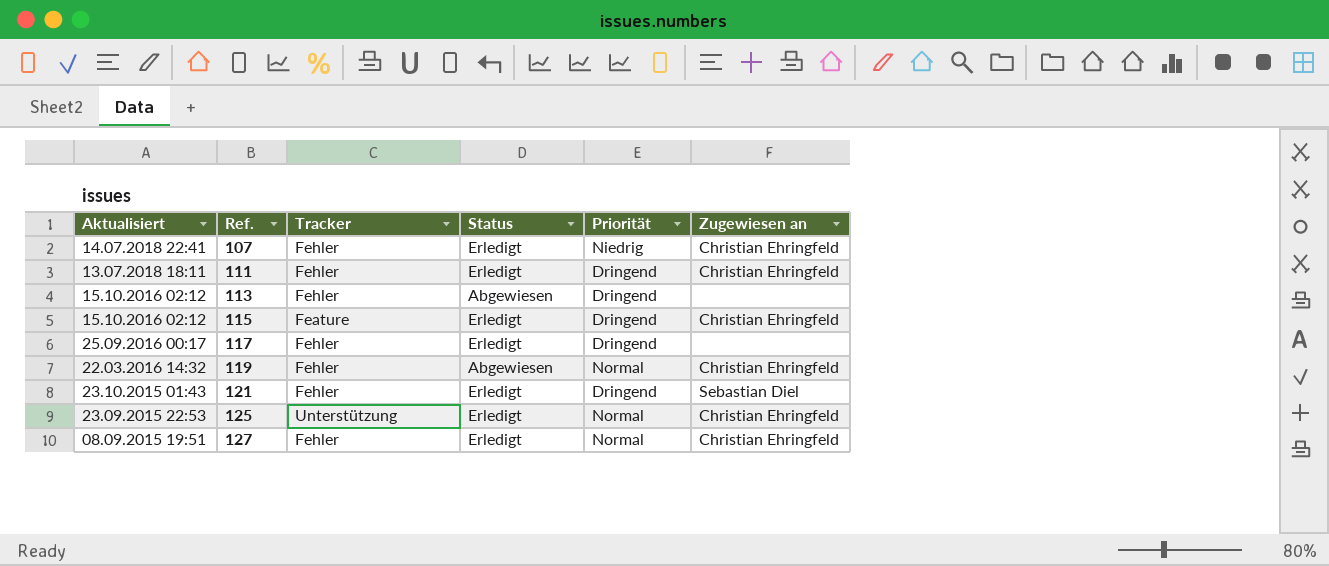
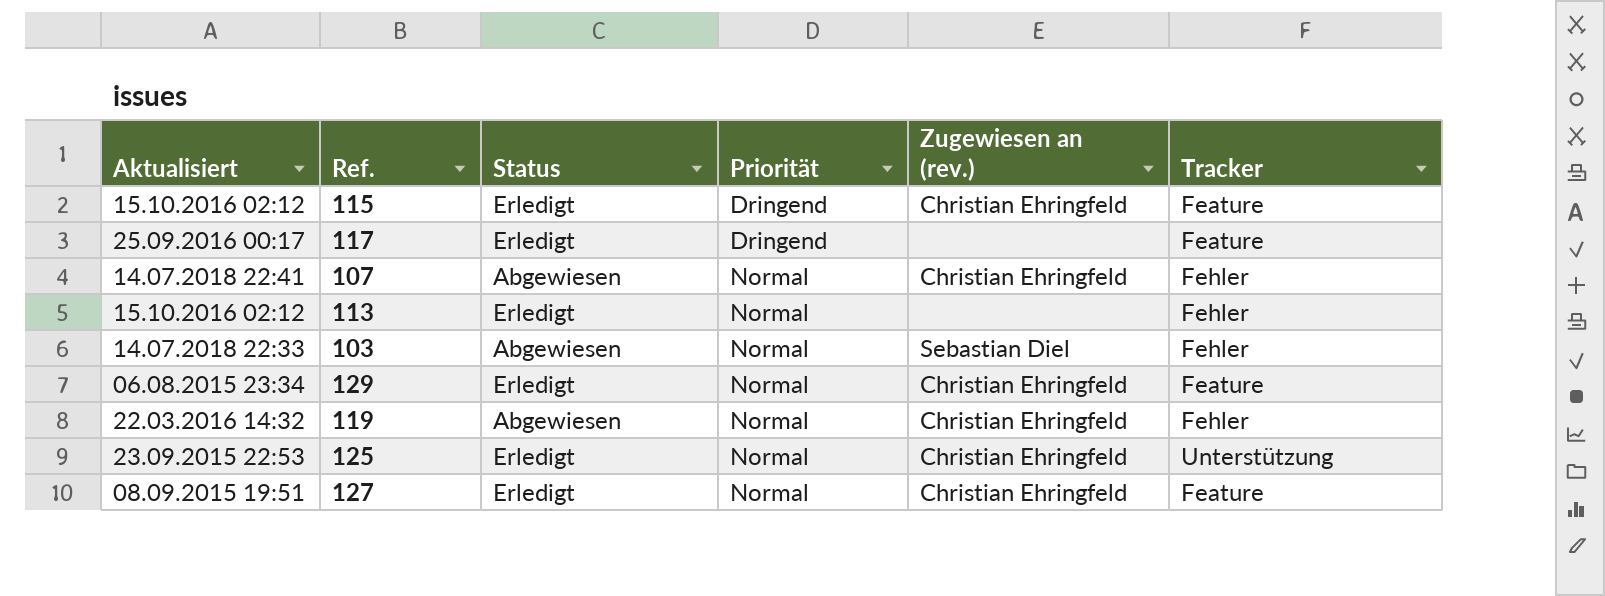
row order: Aktualisiert descending -> Priorität ascending
column name: Zugewiesen an -> Zugewiesen an (rev.)
column Tracker | position: 3 -> 6
row 111: 13.07.2018 18:11 | Fehler | Erledigt | Dringend | Christian Ehringfeld -> none
row 121: 23.10.2015 01:43 | Fehler | Erledigt | Dringend | Sebastian Diel -> none
117 | Tracker: Fehler -> Feature
107 | Status: Erledigt -> Abgewiesen
107 | Priorität: Niedrig -> Normal
113 | Status: Abgewiesen -> Erledigt
113 | Priorität: Dringend -> Normal
row 103: none -> 14.07.2018 22:33 | Abgewiesen | Normal | Sebastian Diel | Fehler
row 129: none -> 06.08.2015 23:34 | Erledigt | Normal | Christian Ehringfeld | Feature
127 | Tracker: Fehler -> Feature

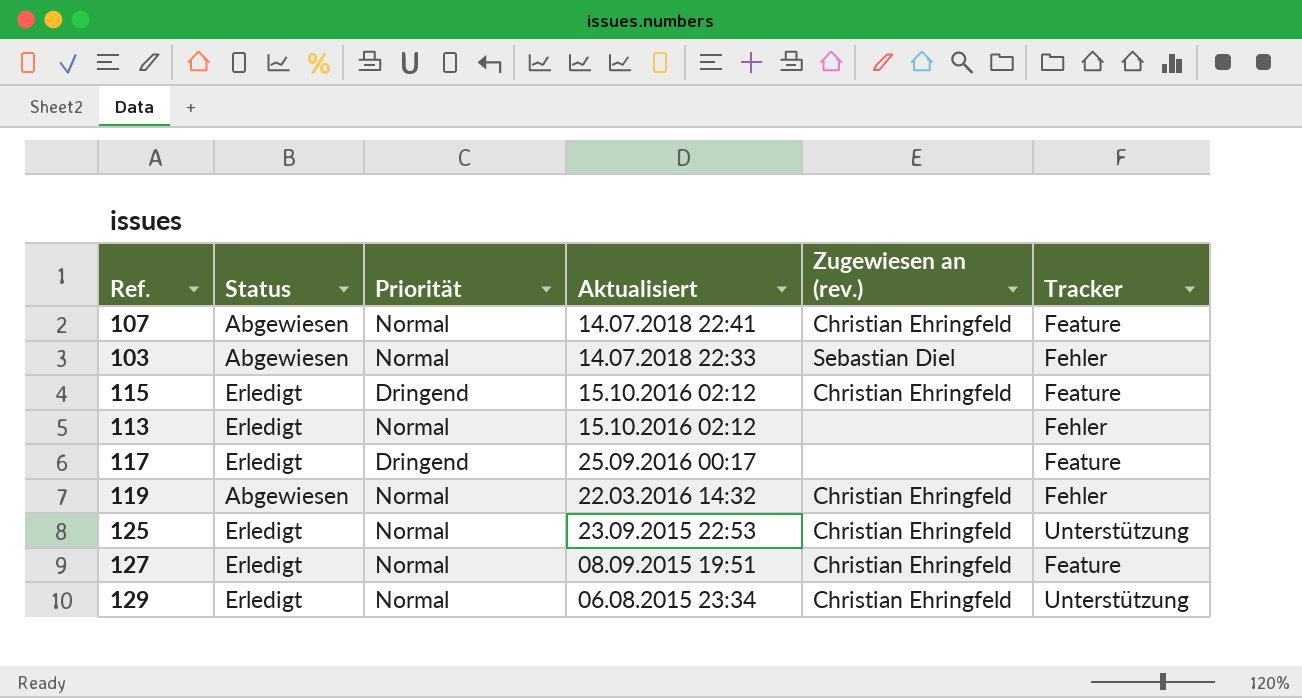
row order: Priorität ascending -> Aktualisiert descending
column Aktualisiert | position: 1 -> 4
107 | Tracker: Fehler -> Feature
129 | Tracker: Feature -> Unterstützung

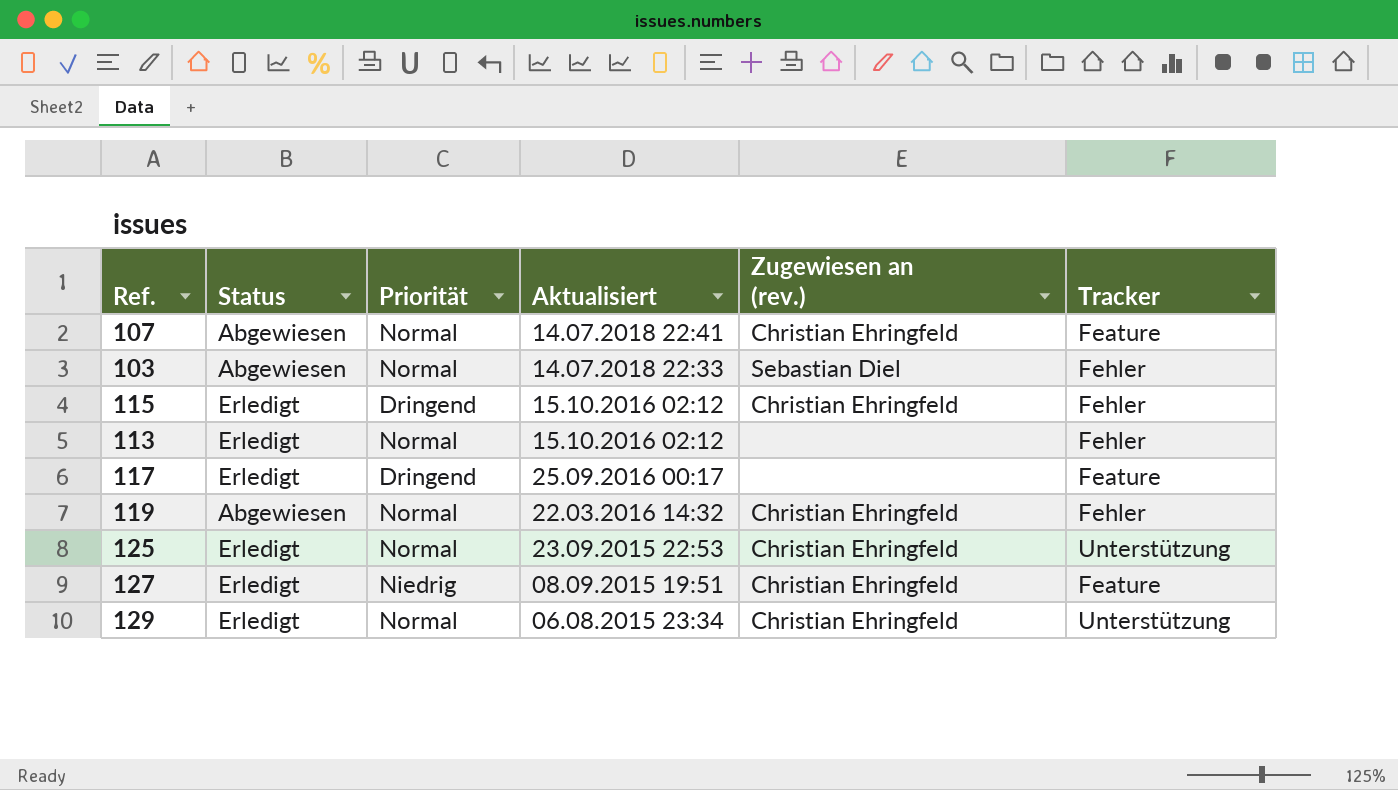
115 | Tracker: Feature -> Fehler
127 | Priorität: Normal -> Niedrig

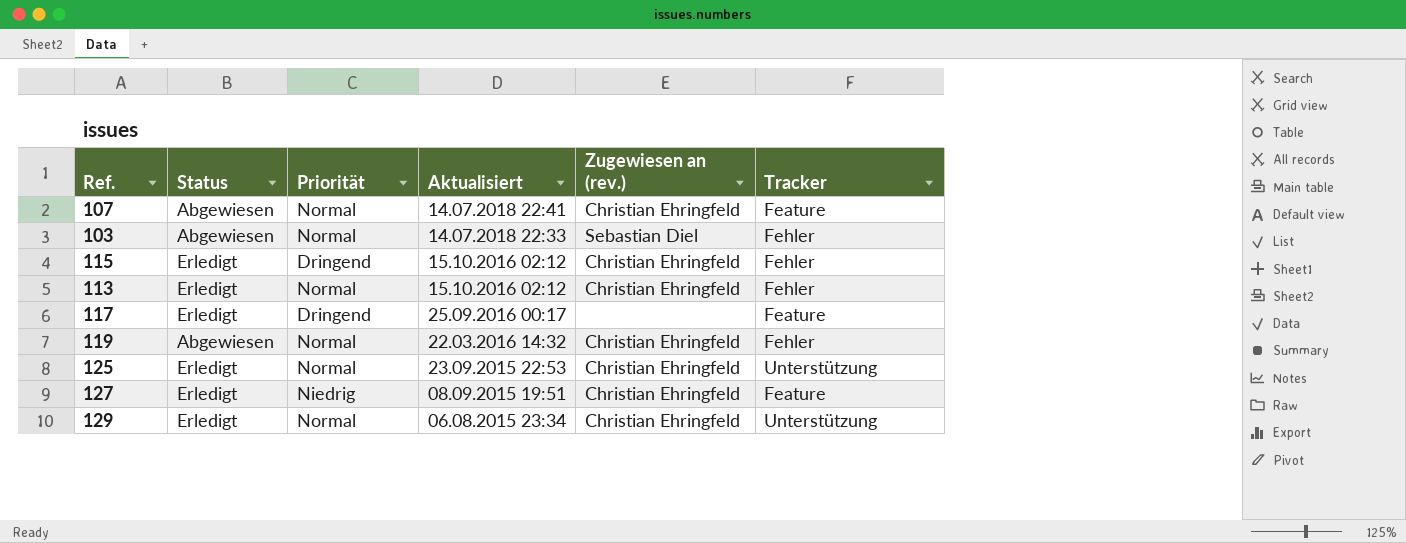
113 | Zugewiesen an (rev.): none -> Christian Ehringfeld

